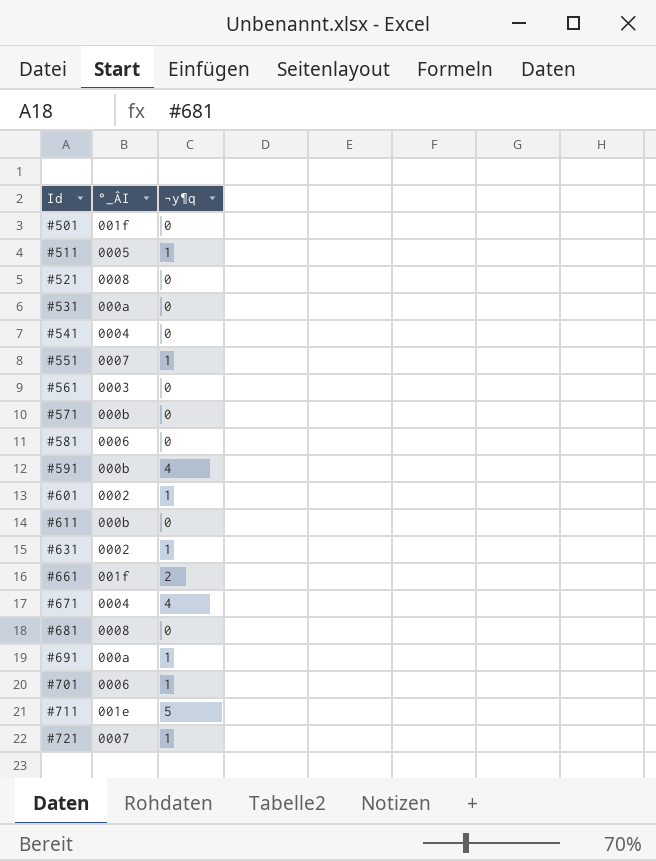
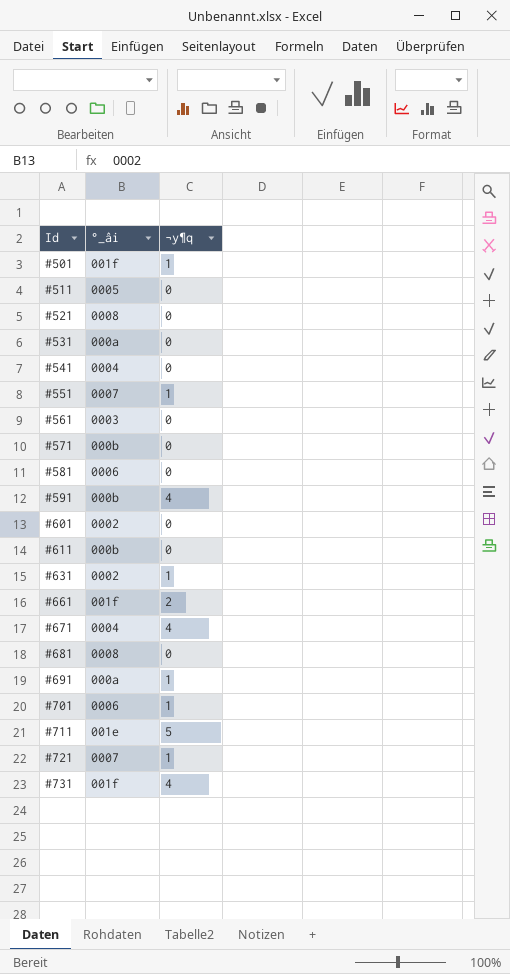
column name: °_ÂI -> °_âi
#501 | ¬y¶q: 0 -> 1
#511 | ¬y¶q: 1 -> 0
#601 | ¬y¶q: 1 -> 0
row #731: none -> 001f | 4

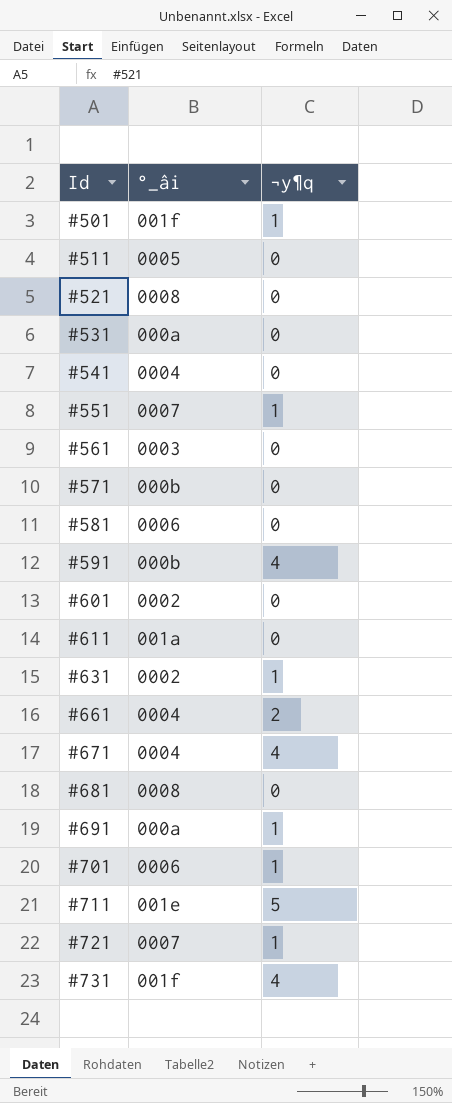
#611 | °_âi: 000b -> 001a
#661 | °_âi: 001f -> 0004

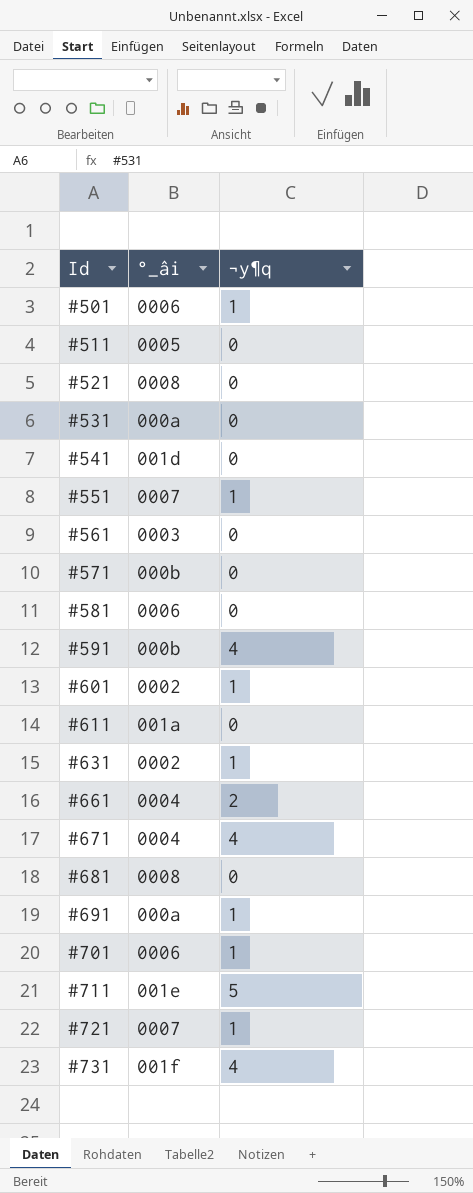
#501 | °_âi: 001f -> 0006
#541 | °_âi: 0004 -> 001d
#601 | ¬y¶q: 0 -> 1

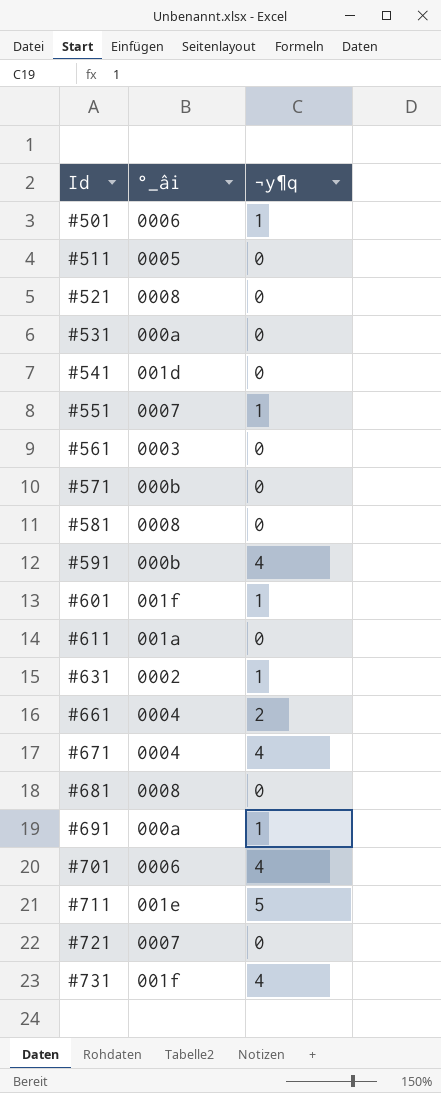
#581 | °_âi: 0006 -> 0008
#601 | °_âi: 0002 -> 001f
#701 | ¬y¶q: 1 -> 4
#721 | ¬y¶q: 1 -> 0

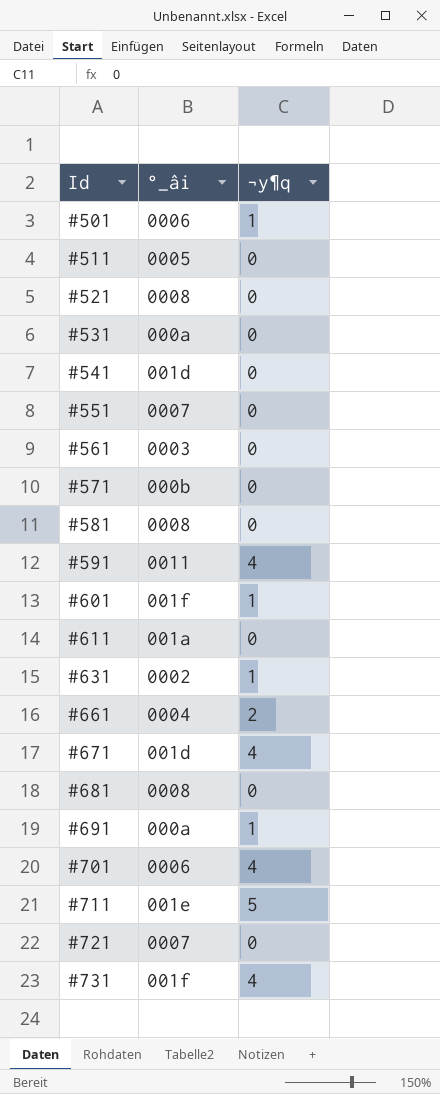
#551 | ¬y¶q: 1 -> 0
#591 | °_âi: 000b -> 0011
#671 | °_âi: 0004 -> 001d

